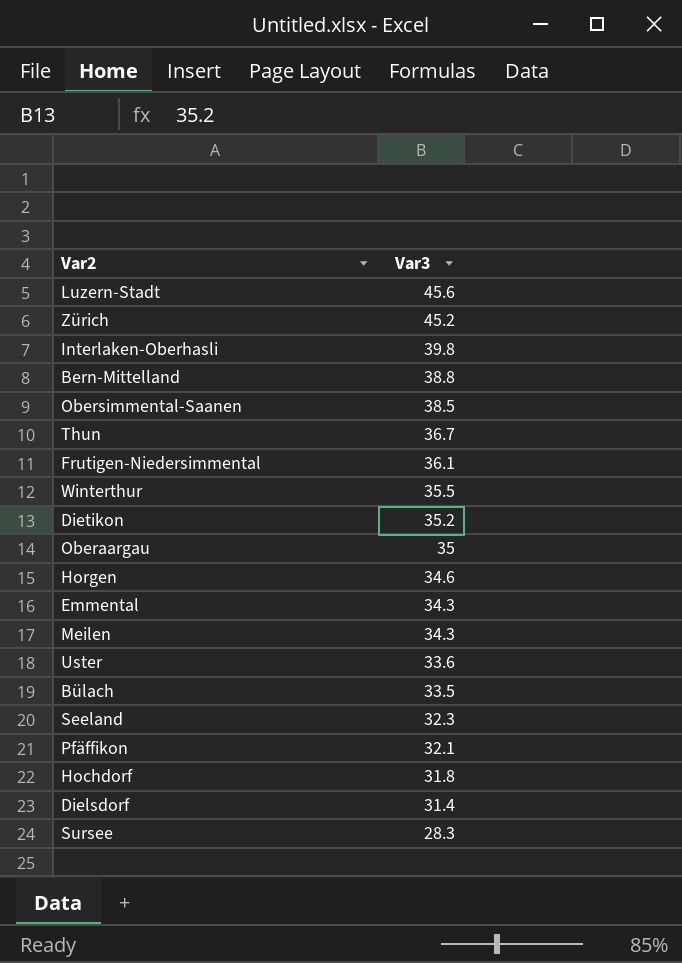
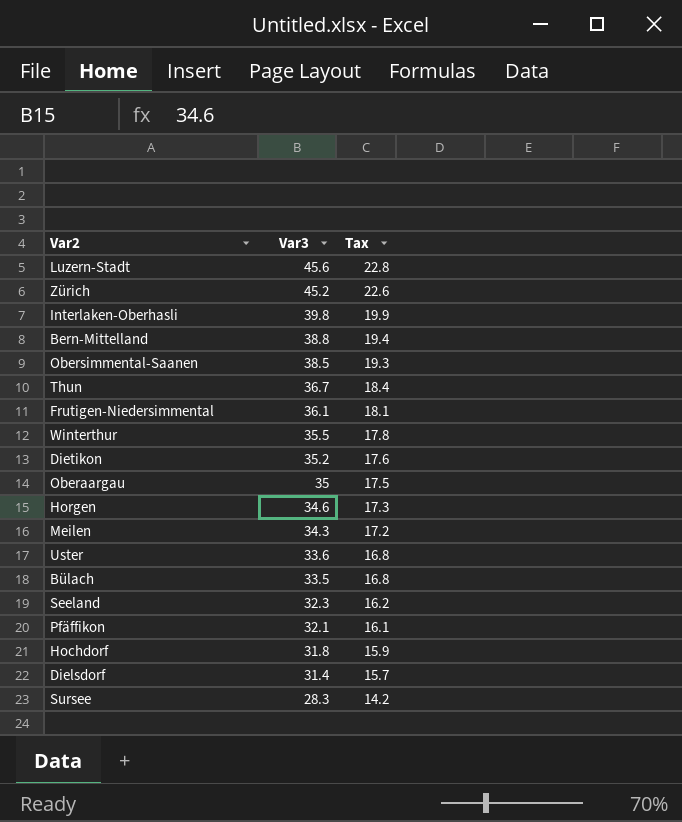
column Tax | formula: none -> [Var3] * 0.5
row Emmental: 34.3 -> none

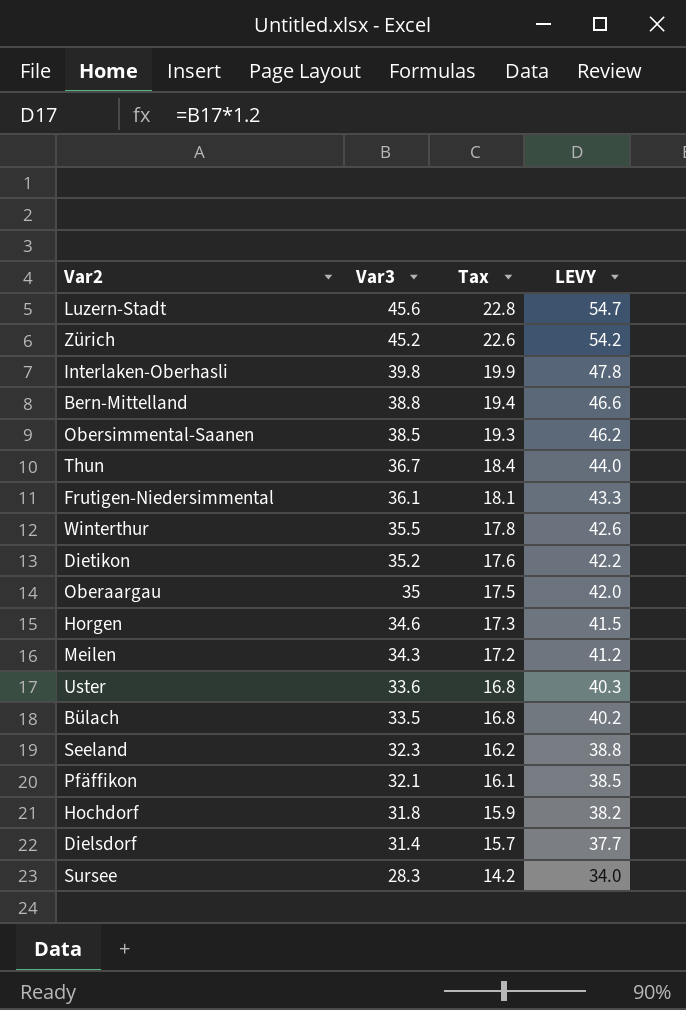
column LEVY | formula: none -> [Var3] * 1.2

